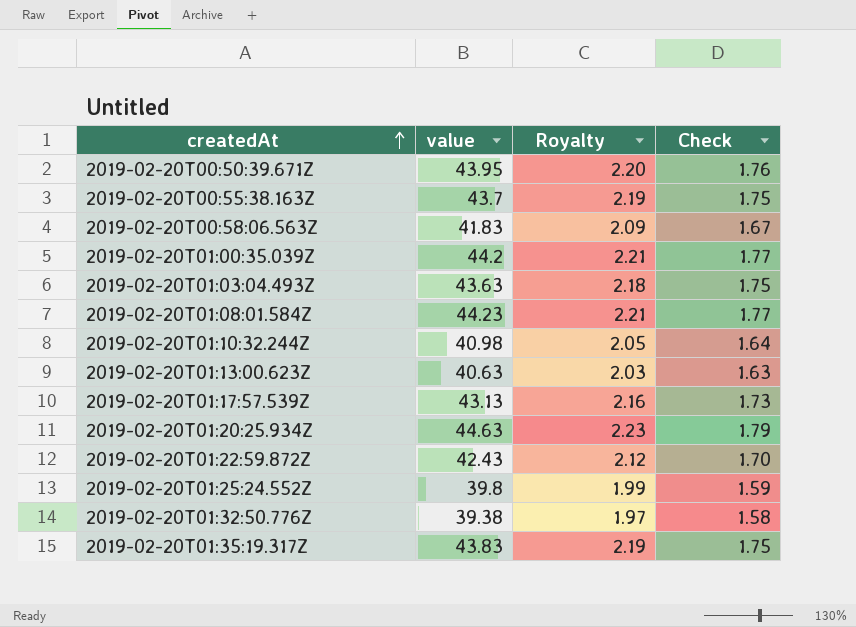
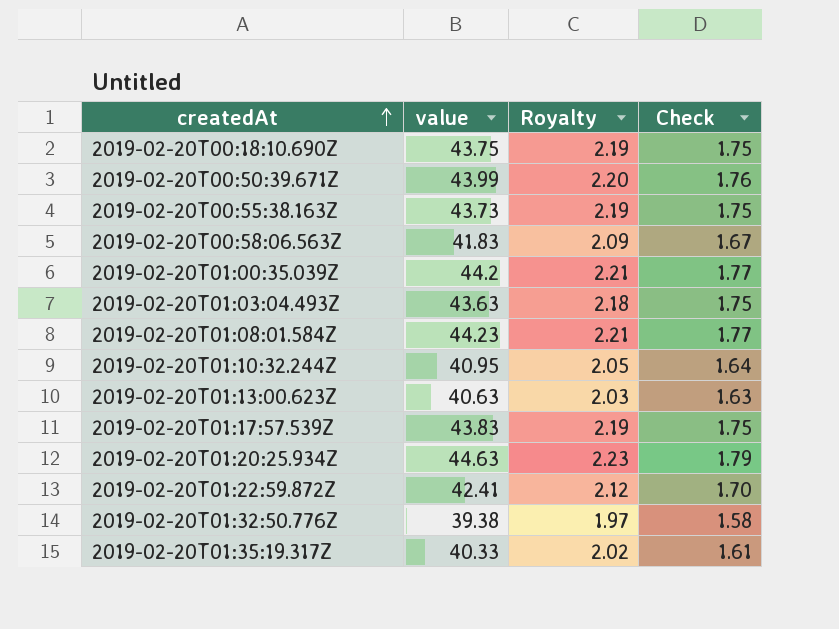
row 2019-02-20T01:25:24.552Z: 39.8 | 1.99 | 1.59 -> none
row 2019-02-20T00:18:10.690Z: none -> 43.75 | 2.19 | 1.75
2019-02-20T00:50:39.671Z | value: 43.95 -> 43.99
2019-02-20T00:55:38.163Z | value: 43.7 -> 43.73
2019-02-20T01:10:32.244Z | value: 40.98 -> 40.95
2019-02-20T01:17:57.539Z | value: 43.13 -> 43.83
2019-02-20T01:17:57.539Z | Royalty: 2.16 -> 2.19
2019-02-20T01:17:57.539Z | Check: 1.73 -> 1.75
2019-02-20T01:22:59.872Z | value: 42.43 -> 42.41
2019-02-20T01:35:19.317Z | value: 43.83 -> 40.33
2019-02-20T01:35:19.317Z | Royalty: 2.19 -> 2.02
2019-02-20T01:35:19.317Z | Check: 1.75 -> 1.61

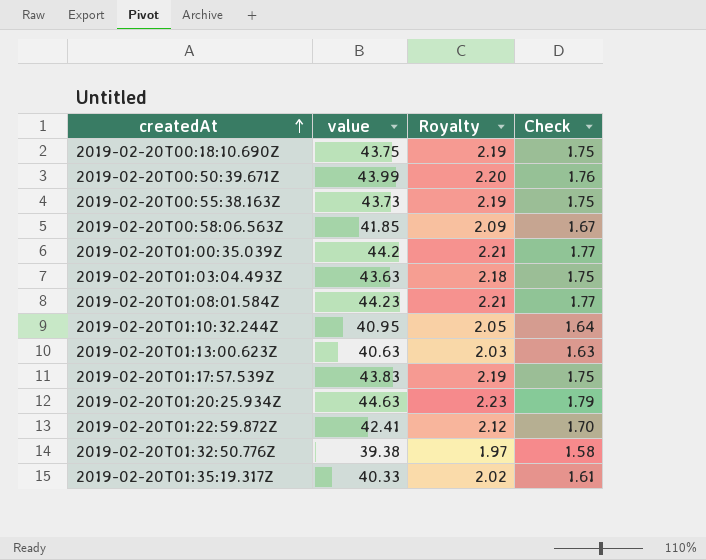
2019-02-20T00:58:06.563Z | value: 41.83 -> 41.85

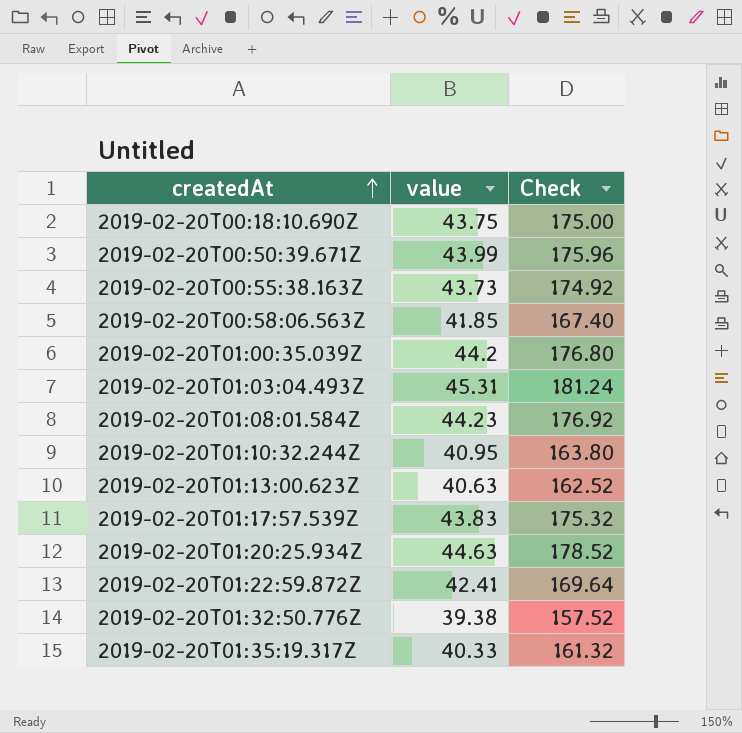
column Royalty | formula: [value] * 0.05 -> none
column Check | formula: [value] * 0.04 -> [value] * 4
2019-02-20T01:03:04.493Z | value: 43.63 -> 45.31

